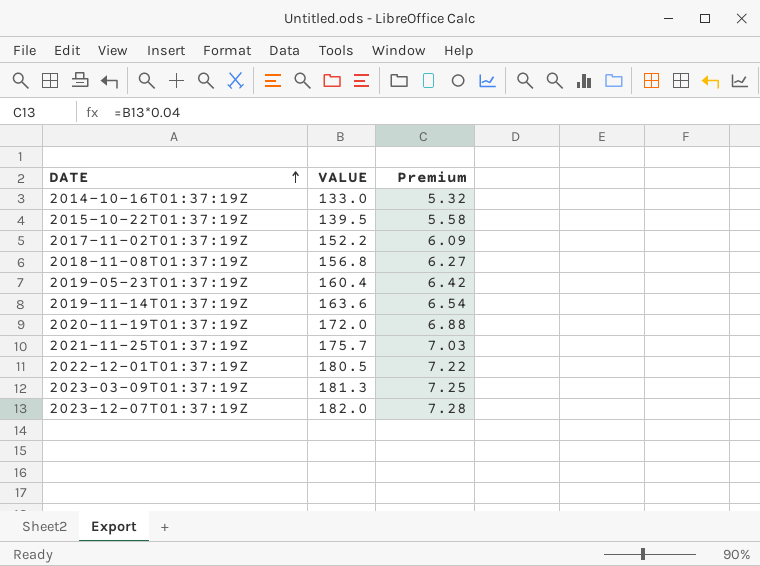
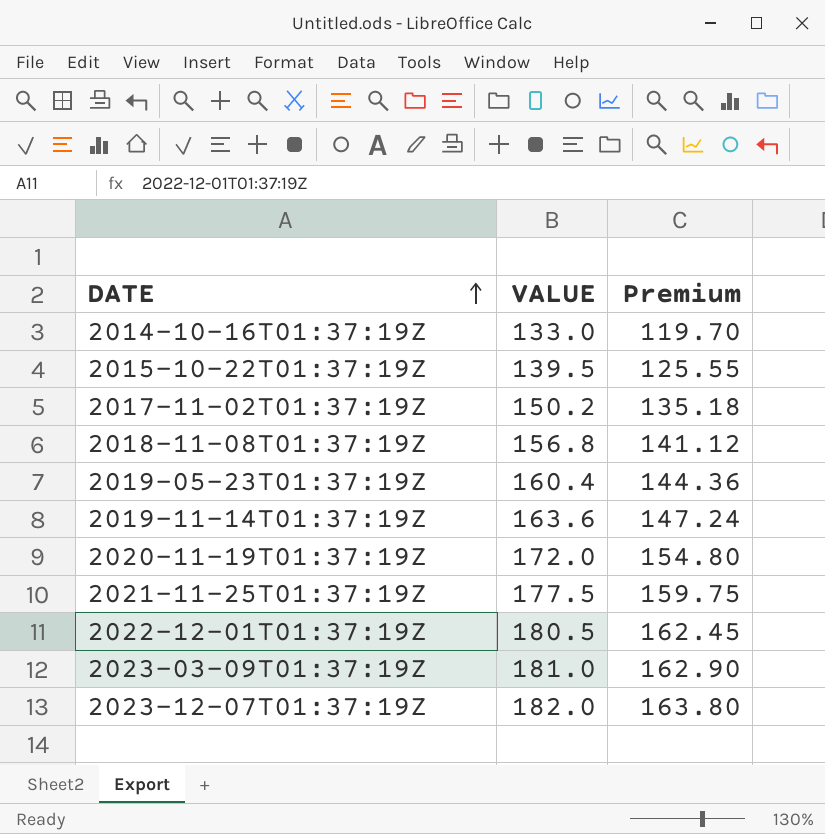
column Premium | formula: [VALUE] * 0.04 -> [VALUE] * 0.9
2017-11-02T01:37:19Z | VALUE: 152.2 -> 150.2
2021-11-25T01:37:19Z | VALUE: 175.7 -> 177.5
2023-03-09T01:37:19Z | VALUE: 181.3 -> 181.0

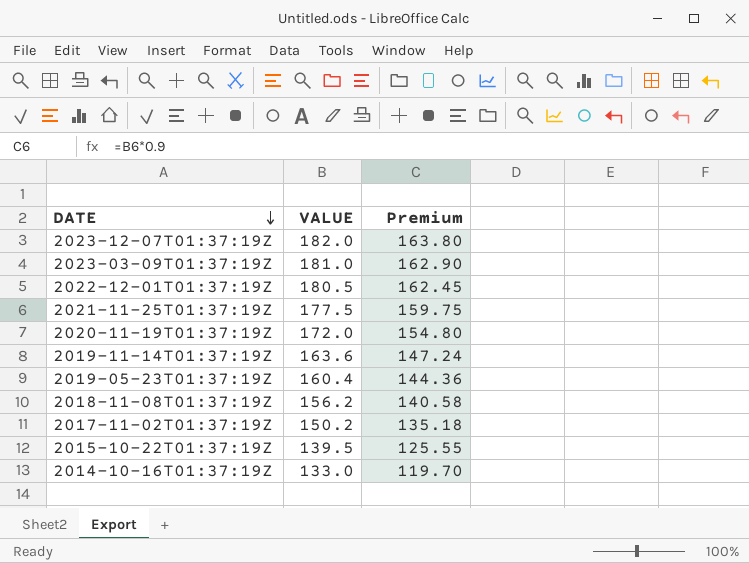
row order: DATE ascending -> DATE descending
2018-11-08T01:37:19Z | VALUE: 156.8 -> 156.2
2018-11-08T01:37:19Z | Premium: 141.12 -> 140.58

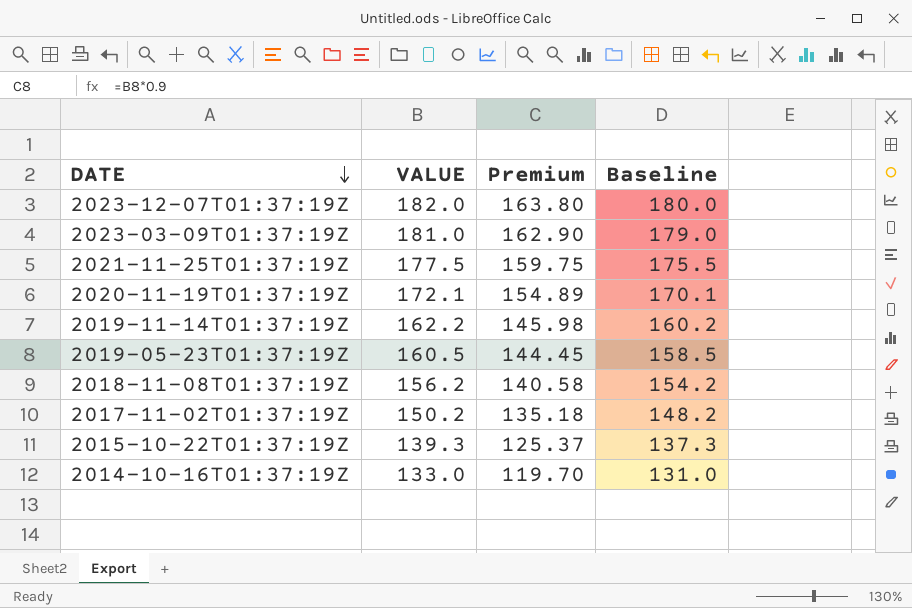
column Baseline | formula: none -> [VALUE] - 2
row 2022-12-01T01:37:19Z: 180.5 | 162.45 -> none
2020-11-19T01:37:19Z | VALUE: 172.0 -> 172.1
2020-11-19T01:37:19Z | Premium: 154.80 -> 154.89
2019-11-14T01:37:19Z | VALUE: 163.6 -> 162.2
2019-11-14T01:37:19Z | Premium: 147.24 -> 145.98
2019-05-23T01:37:19Z | VALUE: 160.4 -> 160.5
2019-05-23T01:37:19Z | Premium: 144.36 -> 144.45
2015-10-22T01:37:19Z | VALUE: 139.5 -> 139.3
2015-10-22T01:37:19Z | Premium: 125.55 -> 125.37

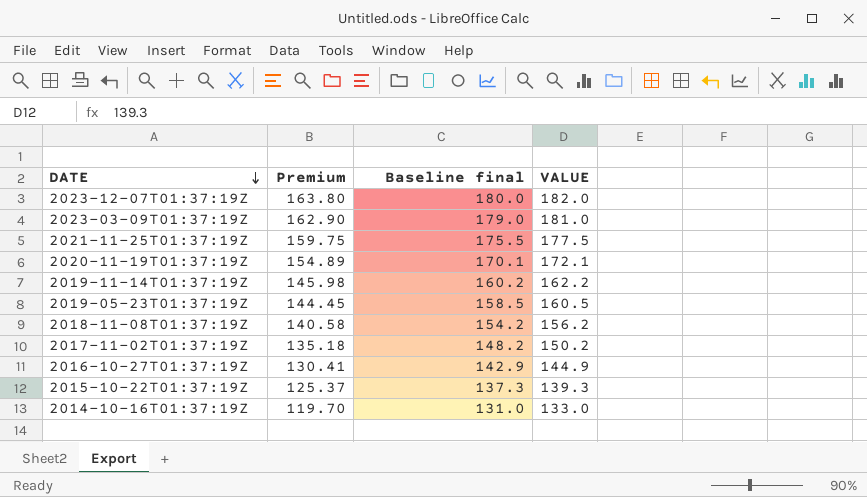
column name: Baseline -> Baseline final
column VALUE | position: 2 -> 4
row 2016-10-27T01:37:19Z: none -> 130.41 | 142.9 | 144.9

